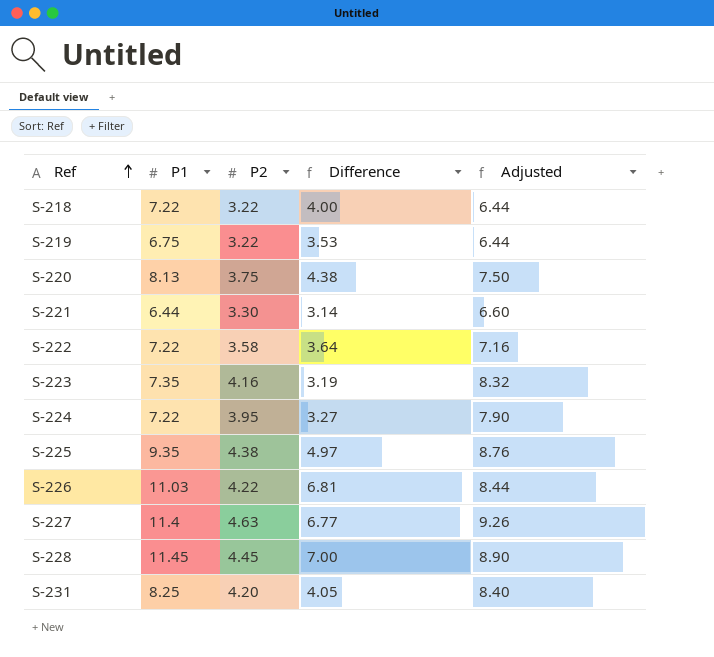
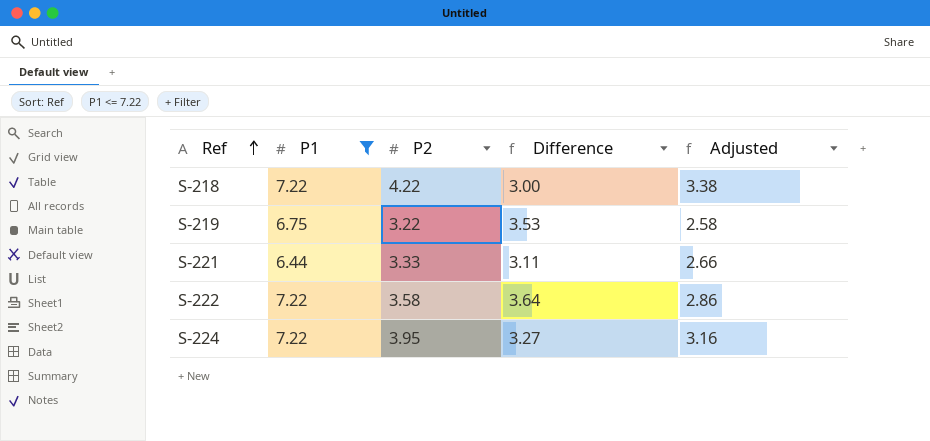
filter: none -> P1 <= 7.22
column Adjusted | formula: [P2] * 2 -> [P2] * 0.8
S-218 | P2: 3.22 -> 4.22
S-218 | Difference: 4.00 -> 3.00
S-221 | P2: 3.30 -> 3.33
S-221 | Difference: 3.14 -> 3.11

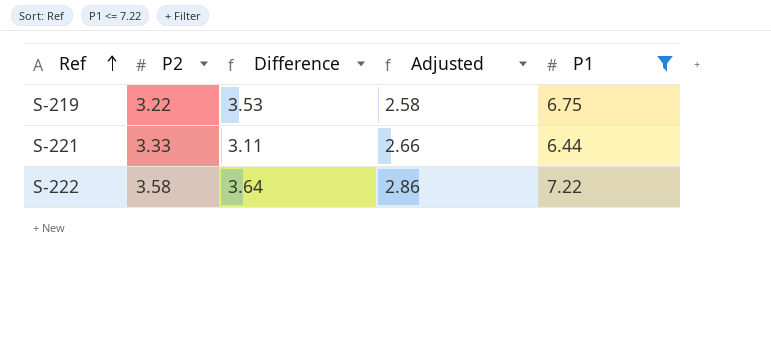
column P1 | position: 2 -> 5
row S-218: 7.22 | 4.22 | 3.00 | 3.38 -> none
row S-224: 7.22 | 3.95 | 3.27 | 3.16 -> none

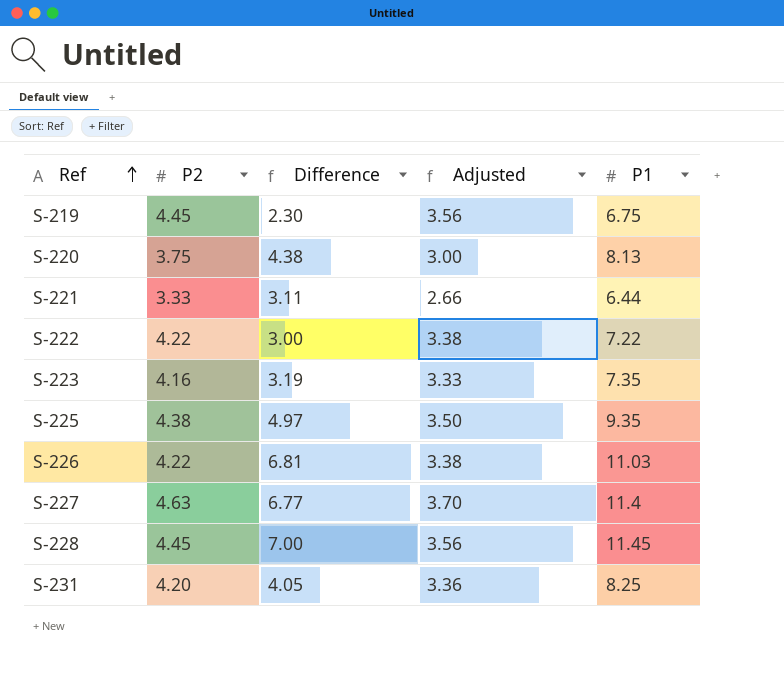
filter: P1 <= 7.22 -> none
S-219 | P2: 3.22 -> 4.45
S-219 | Difference: 3.53 -> 2.30
S-219 | Adjusted: 2.58 -> 3.56
S-222 | P2: 3.58 -> 4.22
S-222 | Difference: 3.64 -> 3.00
S-222 | Adjusted: 2.86 -> 3.38

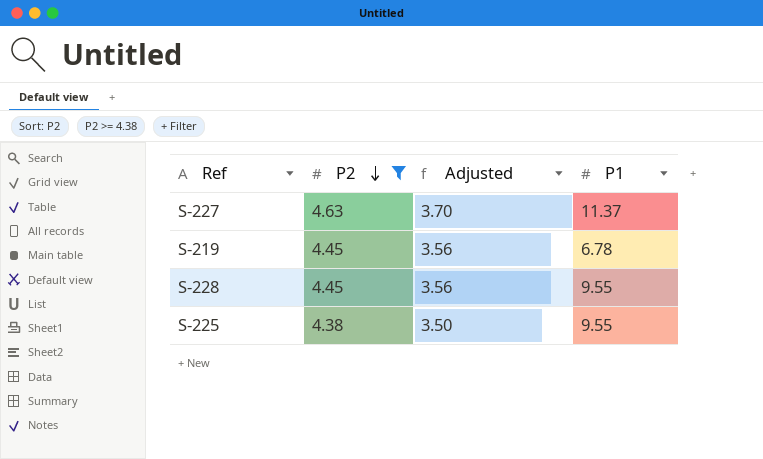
filter: none -> P2 >= 4.38
row order: Ref ascending -> P2 descending
column Difference | formula: [P1] - [P2] -> none
S-227 | P1: 11.4 -> 11.37
S-219 | P1: 6.75 -> 6.78
S-228 | P1: 11.45 -> 9.55
S-225 | P1: 9.35 -> 9.55

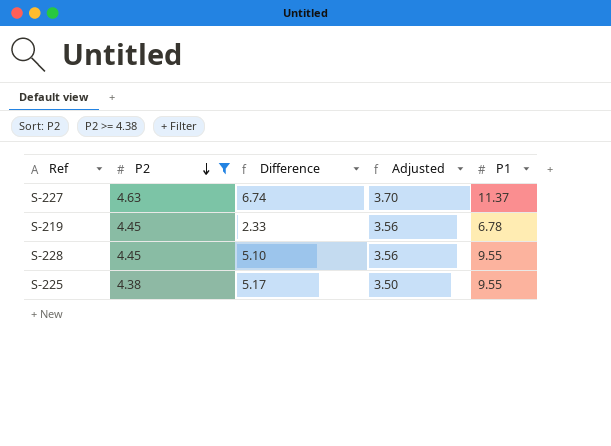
column Difference | formula: none -> [P1] - [P2]

